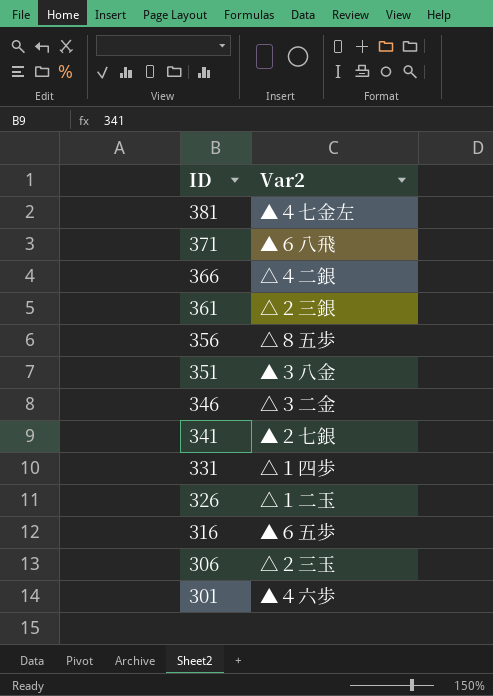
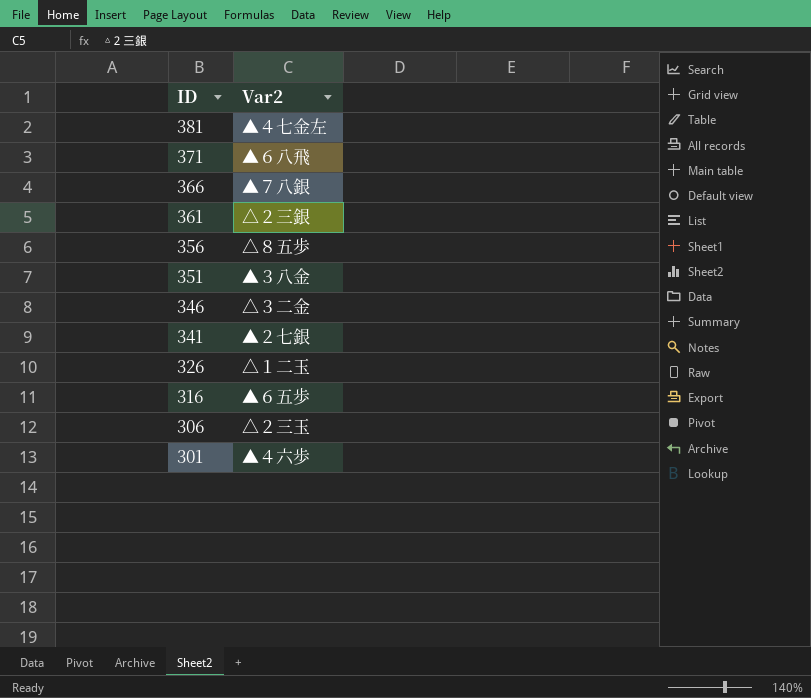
row 331: △１四歩 -> none
366 | Var2: △４二銀 -> ▲７八銀

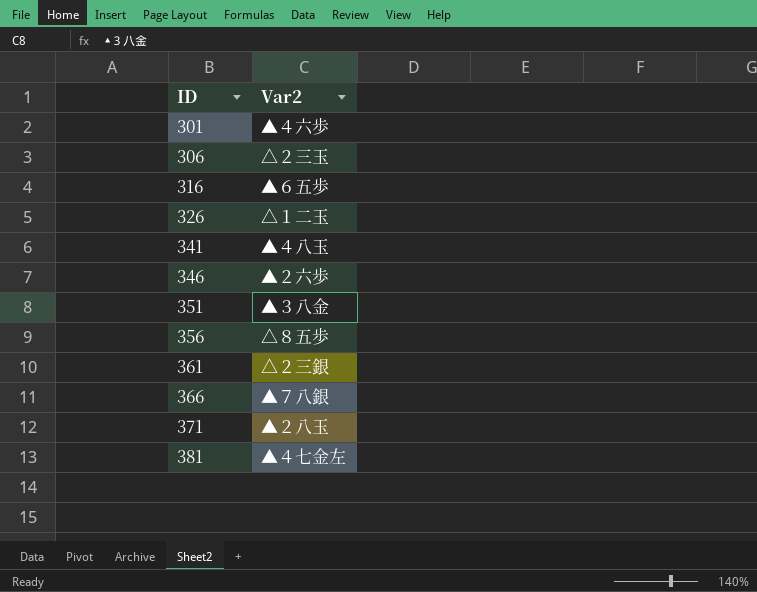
row order: ID descending -> ID ascending
341 | Var2: ▲２七銀 -> ▲４八玉
346 | Var2: △３二金 -> ▲２六歩
371 | Var2: ▲６八飛 -> ▲２八玉

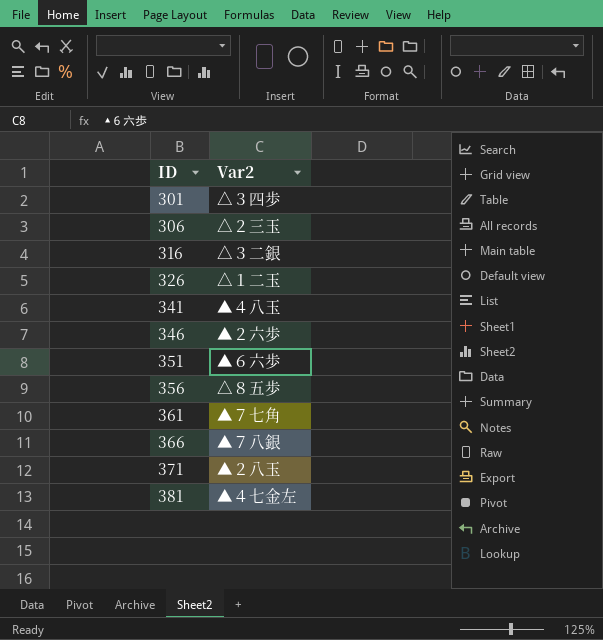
301 | Var2: ▲４六歩 -> △３四歩
316 | Var2: ▲６五歩 -> △３二銀
351 | Var2: ▲３八金 -> ▲６六歩
361 | Var2: △２三銀 -> ▲７七角

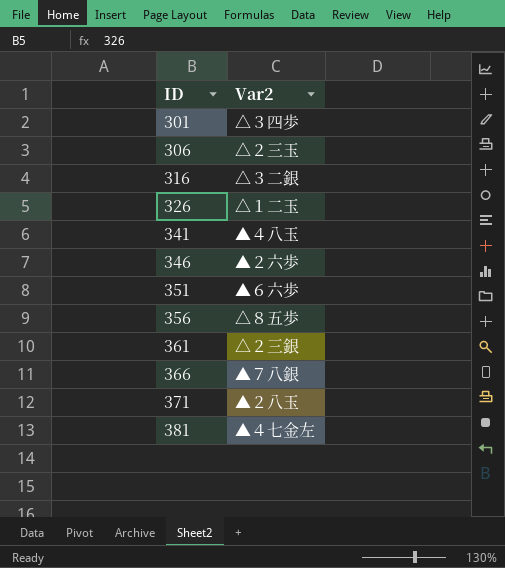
361 | Var2: ▲７七角 -> △２三銀

